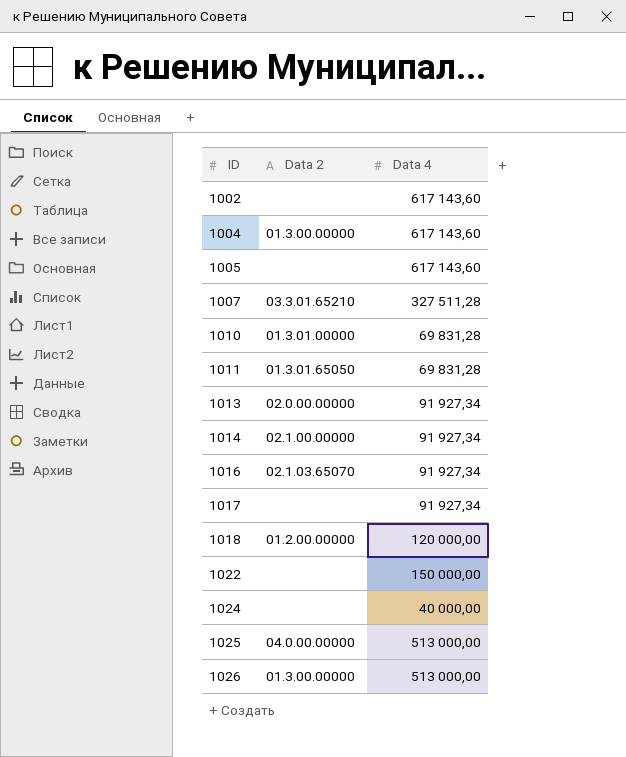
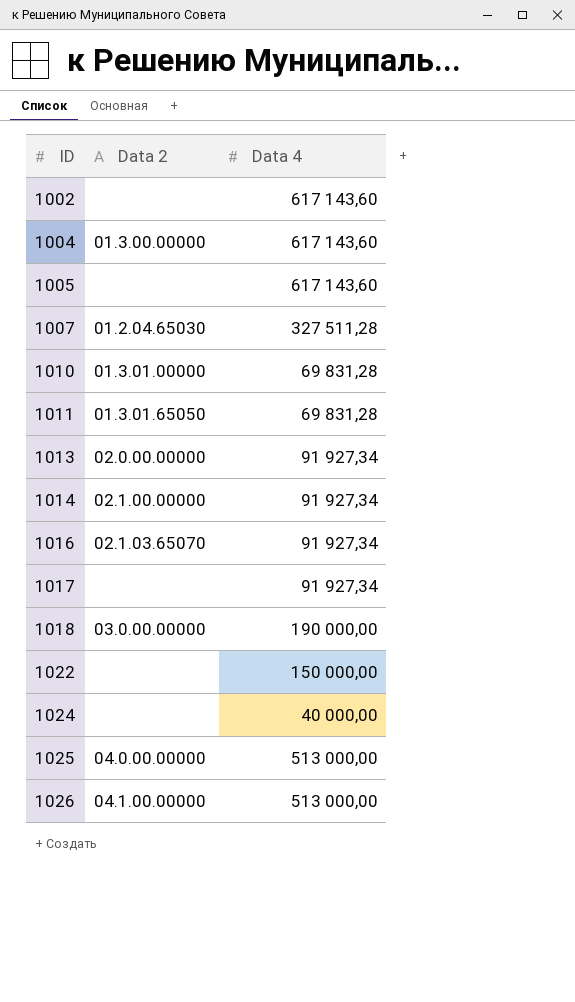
1007 | Data 2: 03.3.01.65210 -> 01.2.04.65030
1018 | Data 2: 01.2.00.00000 -> 03.0.00.00000
1018 | Data 4: 120 000,00 -> 190 000,00
1026 | Data 2: 01.3.00.00000 -> 04.1.00.00000

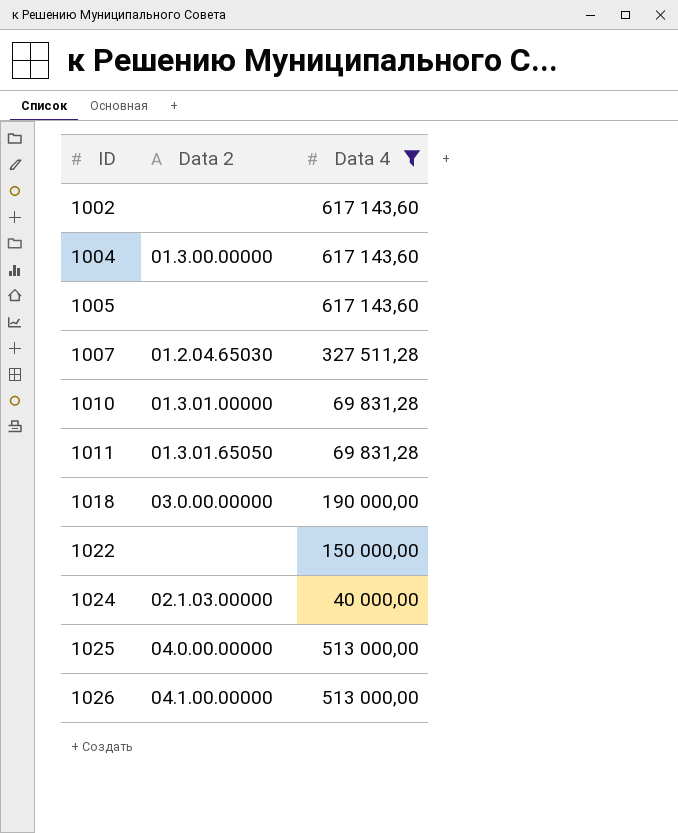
filter: none -> Data 4 != 91 927,34
1024 | Data 2: none -> 02.1.03.00000

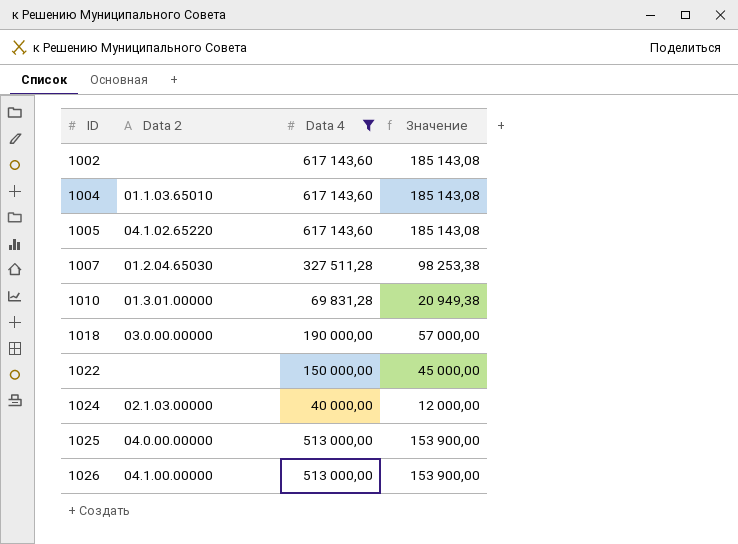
column Значение | formula: none -> [Data 4] * 0,3
row 1011: 01.3.01.65050 | 69 831,28 -> none
1004 | Data 2: 01.3.00.00000 -> 01.1.03.65010
1005 | Data 2: none -> 04.1.02.65220

